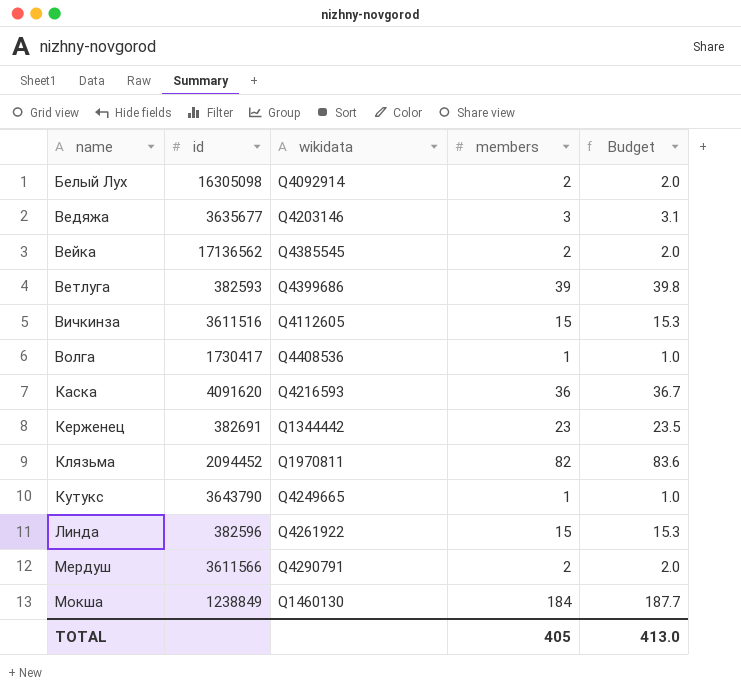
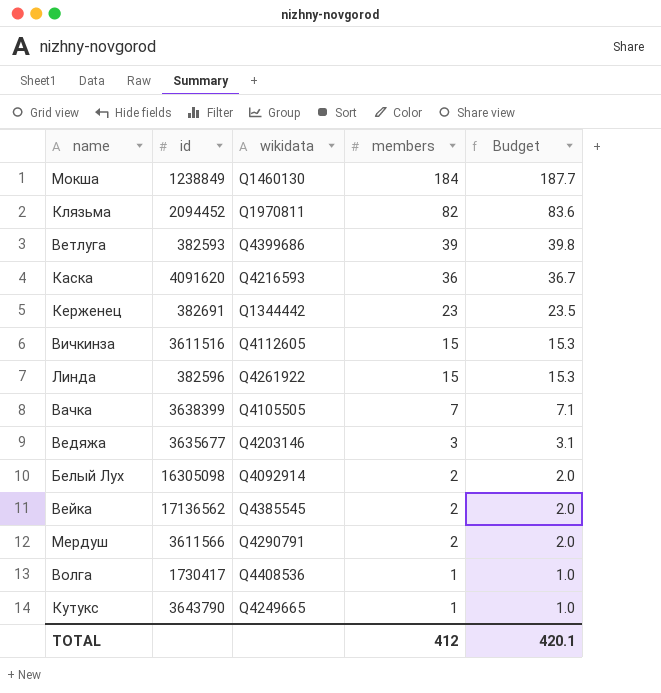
row order: name ascending -> members descending
row Вачка: none -> 3638399 | Q4105505 | 7 | 7.1
TOTAL | members: 405 -> 412
TOTAL | Budget: 413.0 -> 420.1

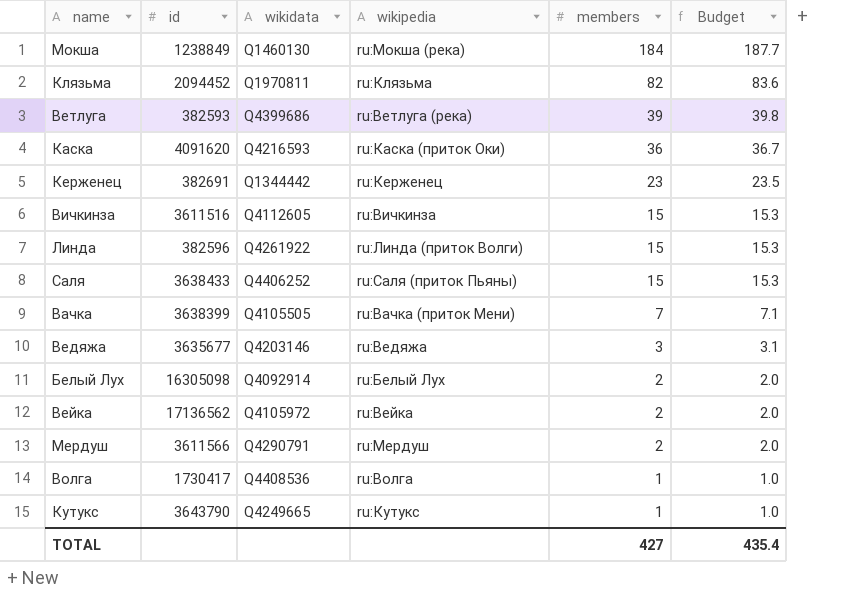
column wikipedia | position: none -> 4
row Саля: none -> 3638433 | Q4406252 | ru:Саля (приток Пьяны) | 15 | 15.3
Вейка | wikidata: Q4385545 -> Q4105972
TOTAL | members: 412 -> 427
TOTAL | Budget: 420.1 -> 435.4

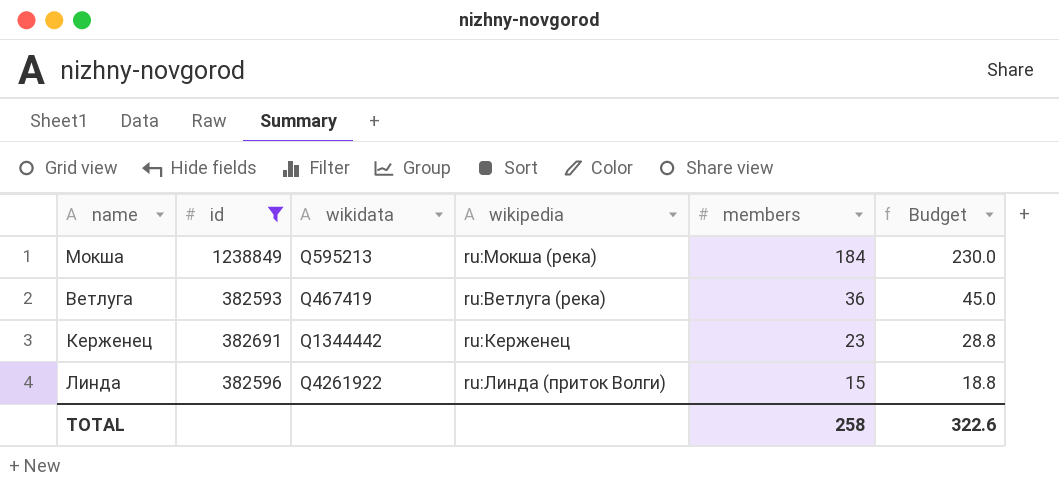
filter: none -> id <= 1238849
column Budget | formula: [members] * 1.02 -> [members] * 1.25
Мокша | wikidata: Q1460130 -> Q595213
Ветлуга | wikidata: Q4399686 -> Q467419
Ветлуга | members: 39 -> 36
TOTAL | members: 427 -> 258
TOTAL | Budget: 435.4 -> 322.6

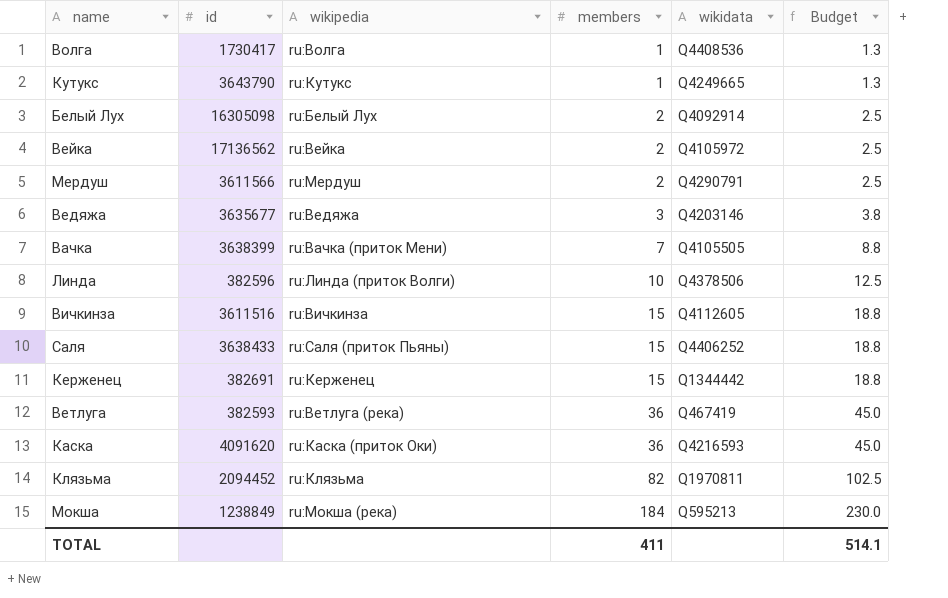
filter: id <= 1238849 -> none
row order: members descending -> members ascending
column wikidata | position: 3 -> 5
Линда | members: 15 -> 10
Линда | wikidata: Q4261922 -> Q4378506
Линда | Budget: 18.8 -> 12.5
Керженец | members: 23 -> 15
Керженец | Budget: 28.8 -> 18.8
TOTAL | members: 258 -> 411
TOTAL | Budget: 322.6 -> 514.1

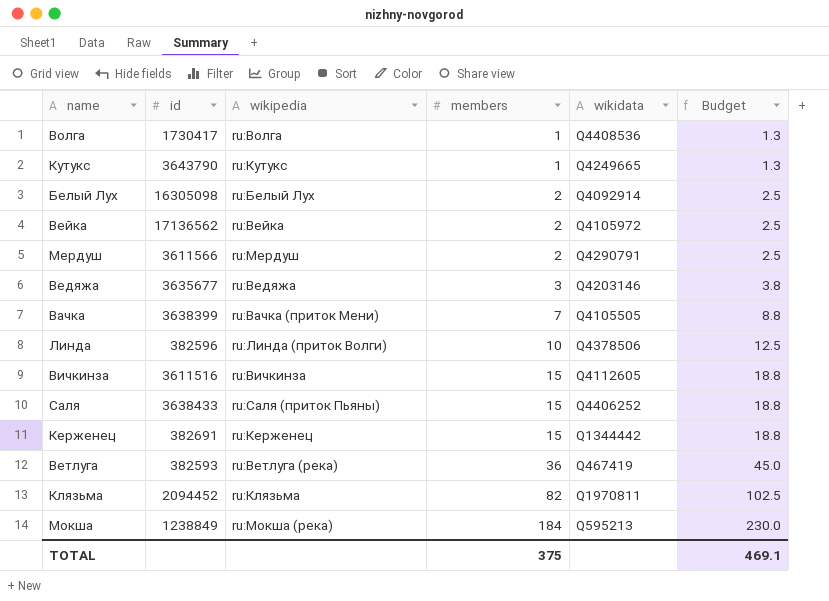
row Каска: 4091620 | ru:Каска (приток Оки) | 36 | Q4216593 | 45.0 -> none
TOTAL | members: 411 -> 375
TOTAL | Budget: 514.1 -> 469.1

